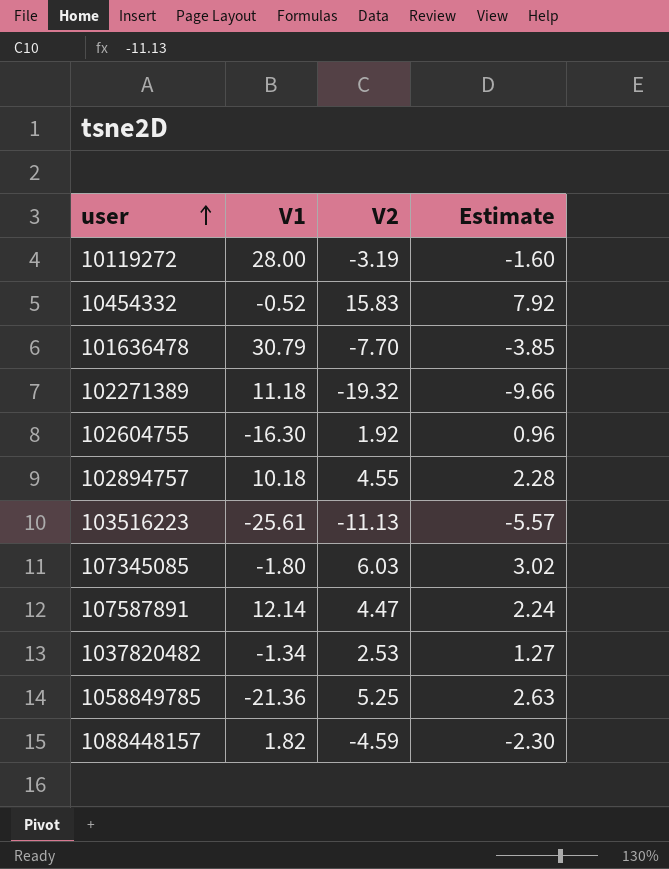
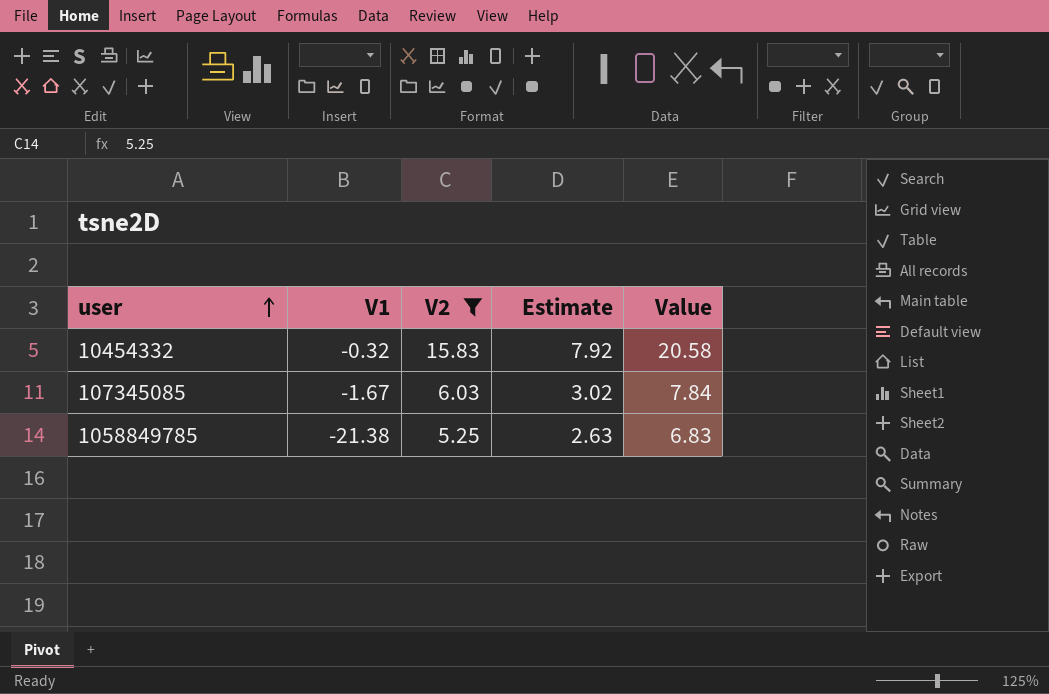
filter: none -> V2 >= 5.25
column Value | formula: none -> [V2] * 1.3
10454332 | V1: -0.52 -> -0.32
107345085 | V1: -1.80 -> -1.67
1058849785 | V1: -21.36 -> -21.38

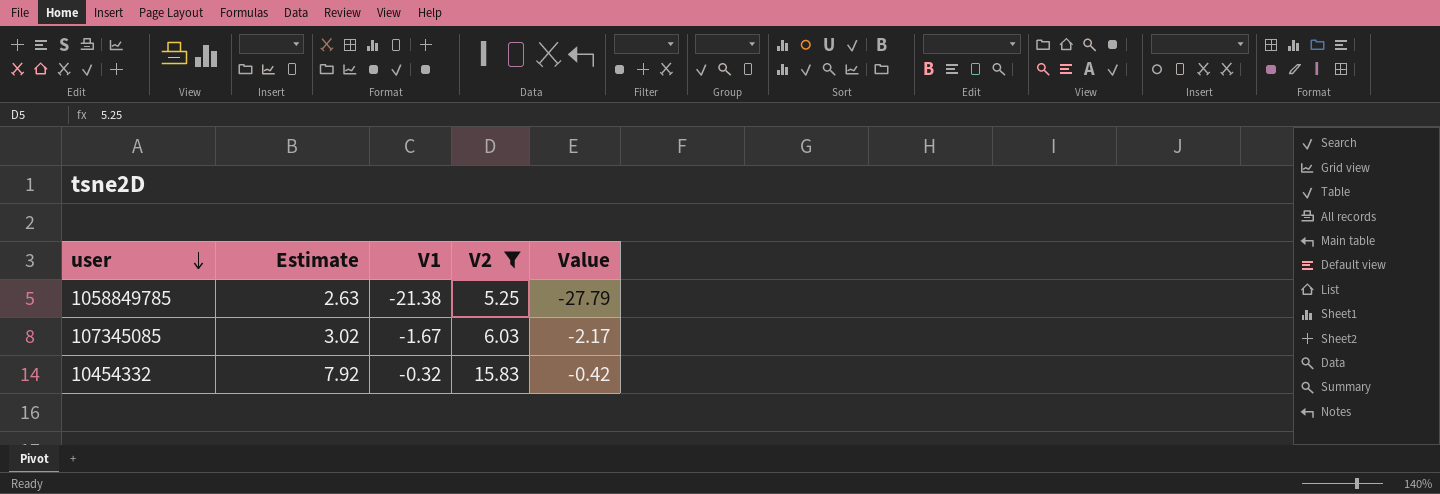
row order: user ascending -> user descending
column Estimate | position: 4 -> 2
column Value | formula: [V2] * 1.3 -> [V1] * 1.3

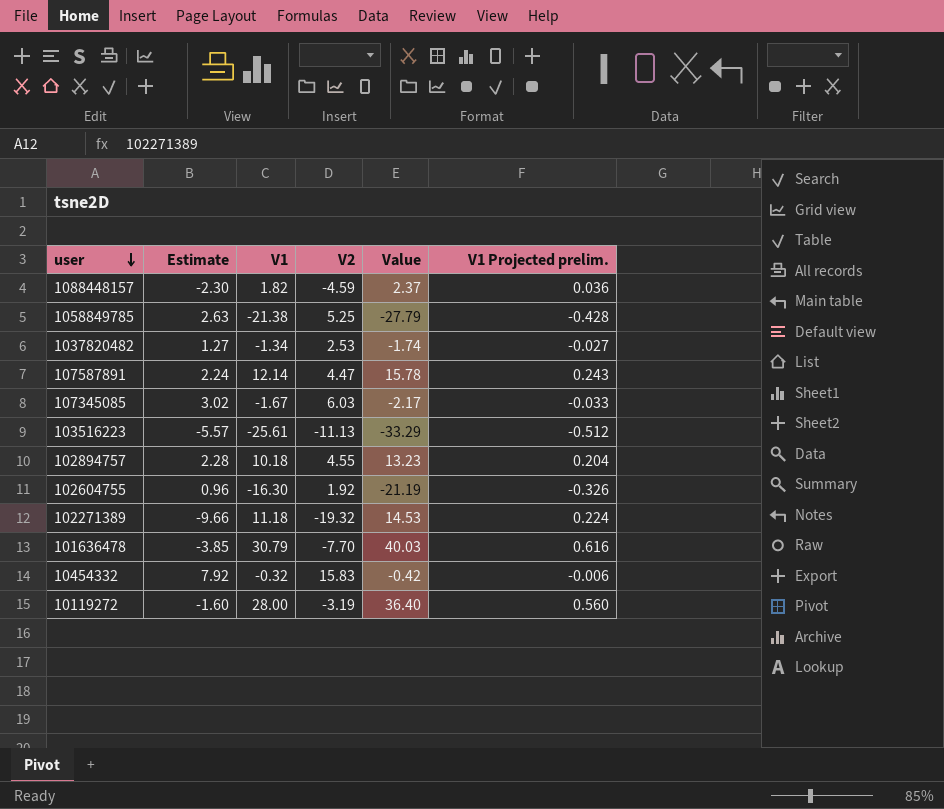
filter: V2 >= 5.25 -> none
column V1 Projected prelim. | formula: none -> [V1] * 0.02

